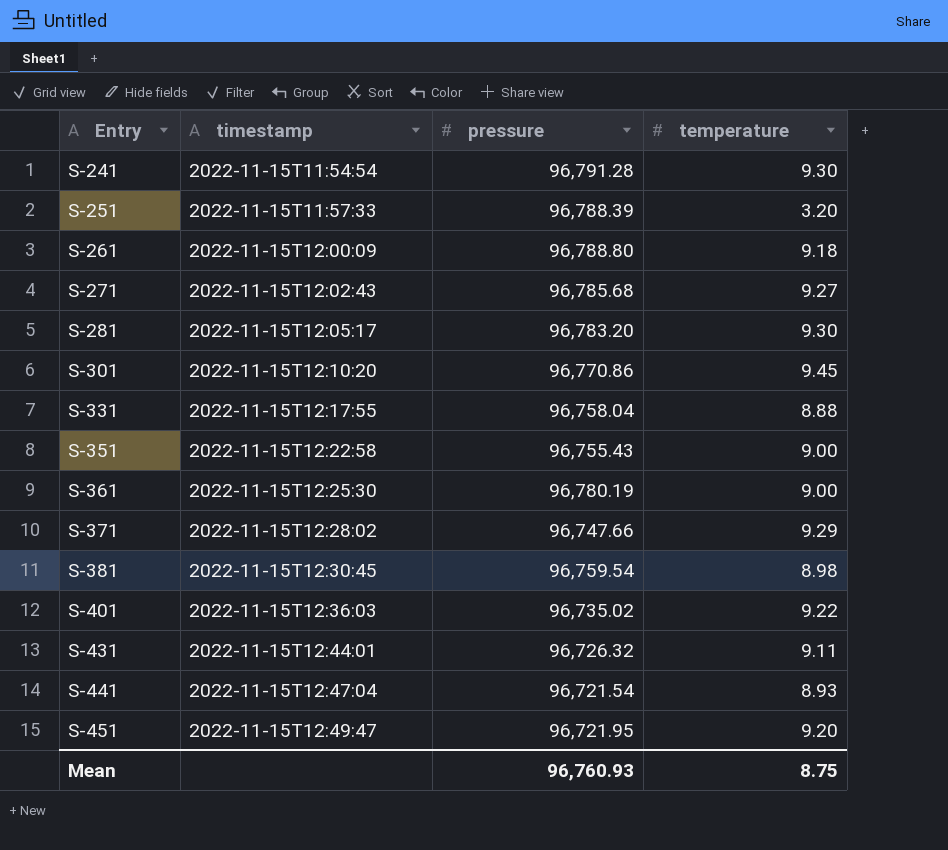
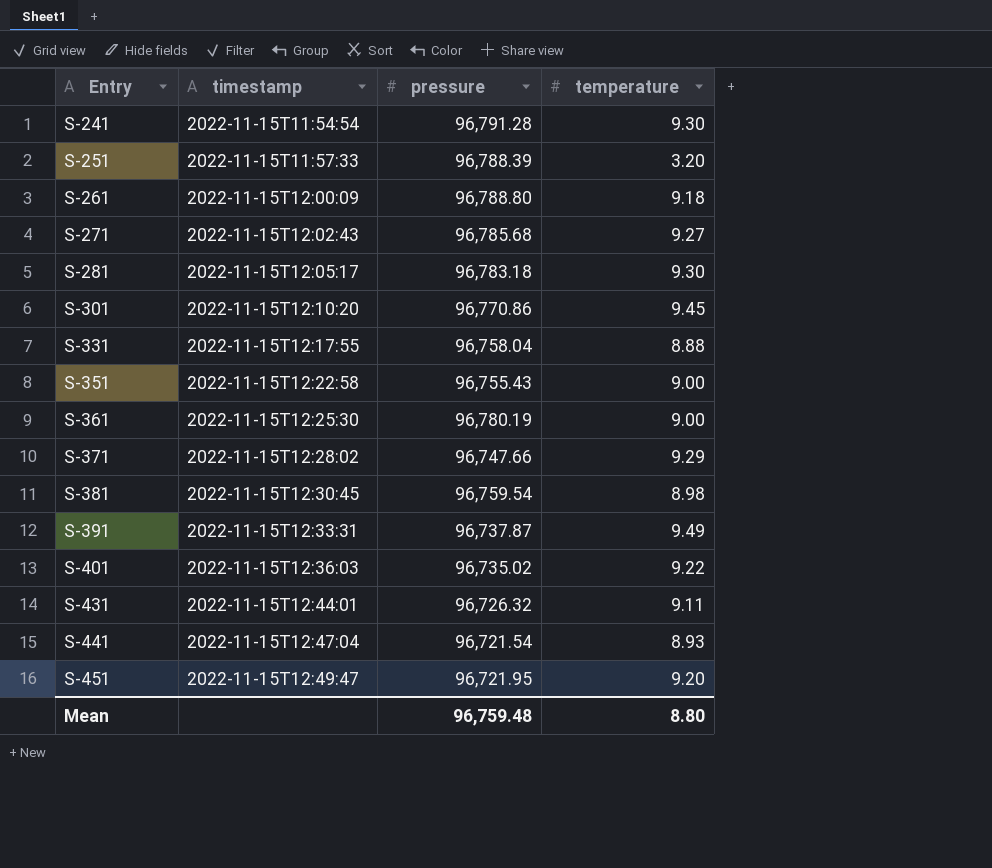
S-281 | pressure: 96,783.20 -> 96,783.18
row S-391: none -> 2022-11-15T12:33:31 | 96,737.87 | 9.49
Mean | pressure: 96,760.93 -> 96,759.48
Mean | temperature: 8.75 -> 8.80

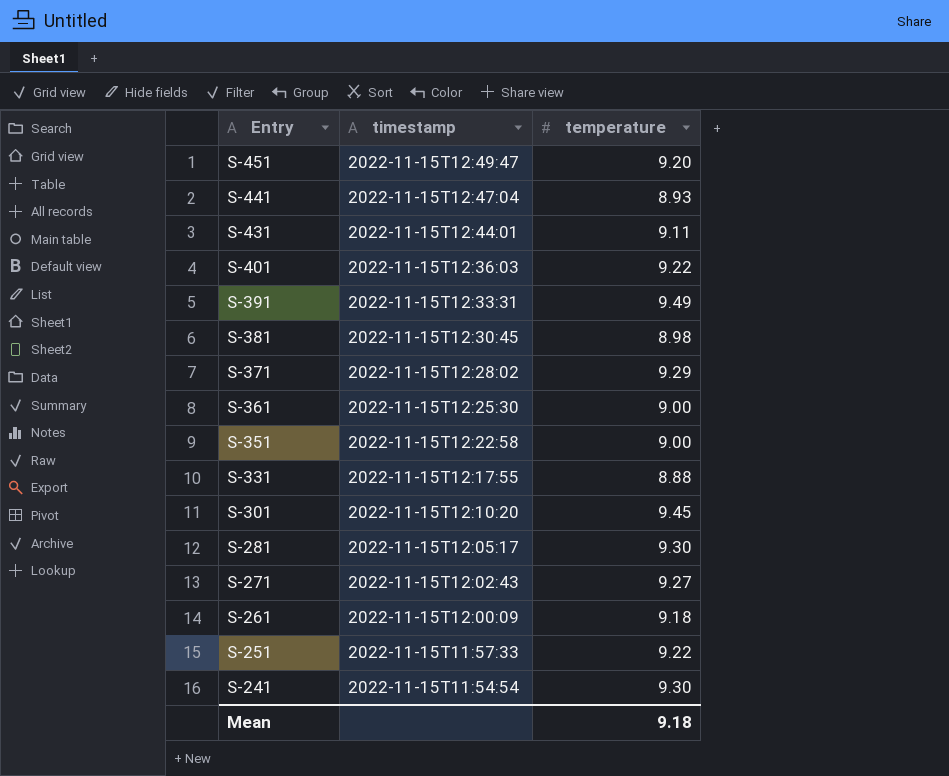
row order: Entry ascending -> Entry descending
column pressure | position: 3 -> none
S-251 | temperature: 3.20 -> 9.22
Mean | temperature: 8.80 -> 9.18

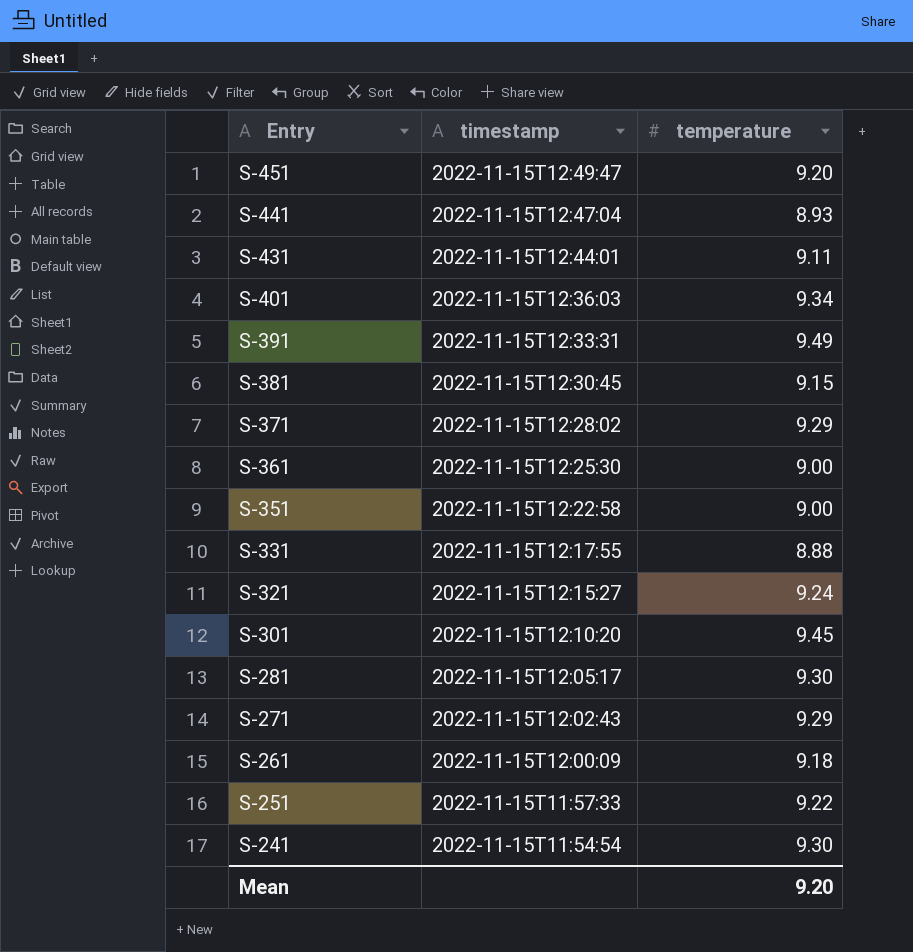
S-401 | temperature: 9.22 -> 9.34
S-381 | temperature: 8.98 -> 9.15
row S-321: none -> 2022-11-15T12:15:27 | 9.24
S-271 | temperature: 9.27 -> 9.29
Mean | temperature: 9.18 -> 9.20

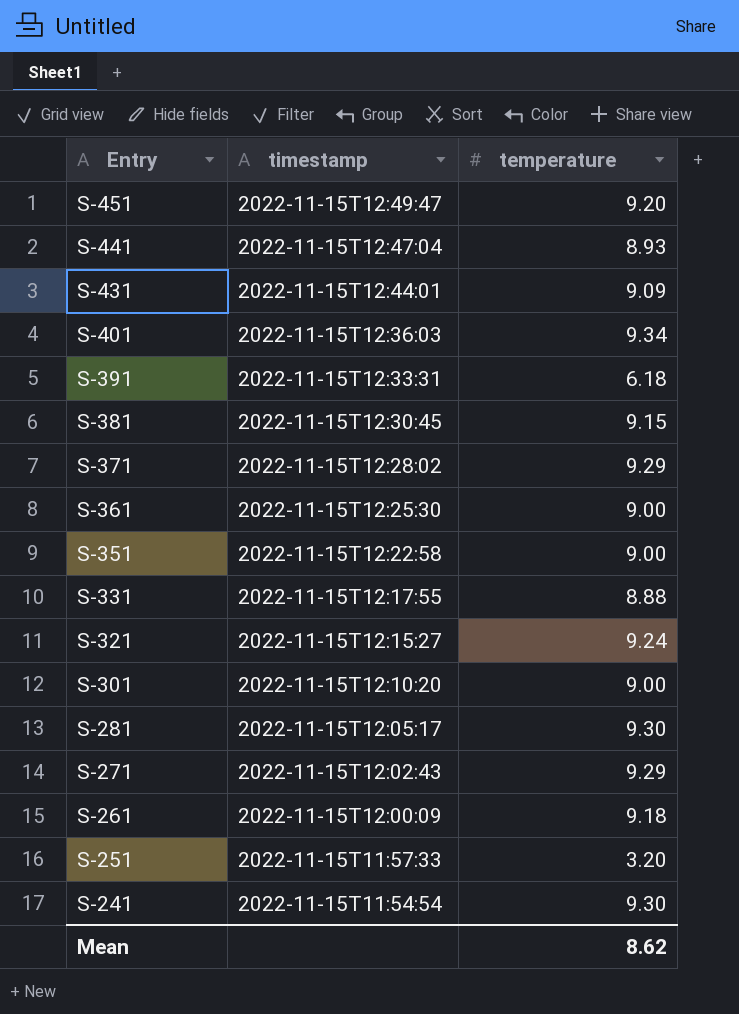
S-431 | temperature: 9.11 -> 9.09
S-391 | temperature: 9.49 -> 6.18
S-301 | temperature: 9.45 -> 9.00
S-251 | temperature: 9.22 -> 3.20
Mean | temperature: 9.20 -> 8.62

